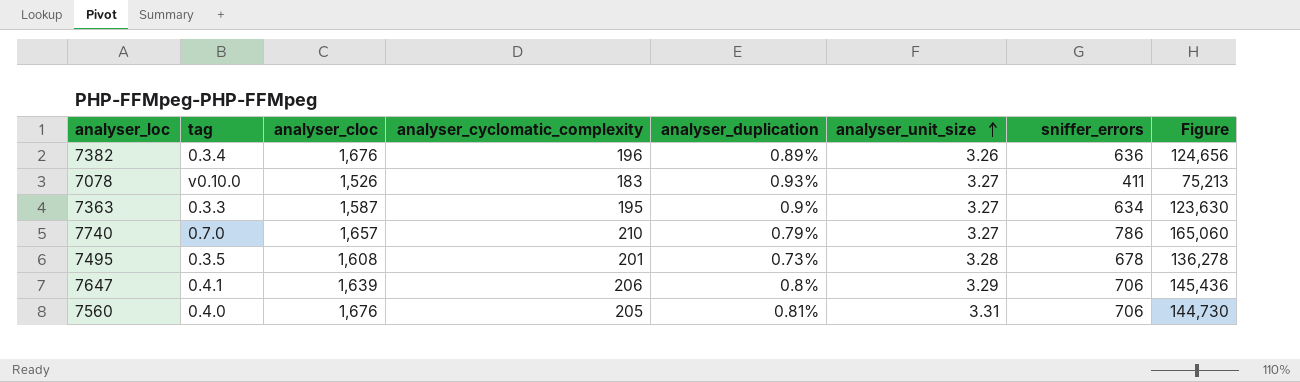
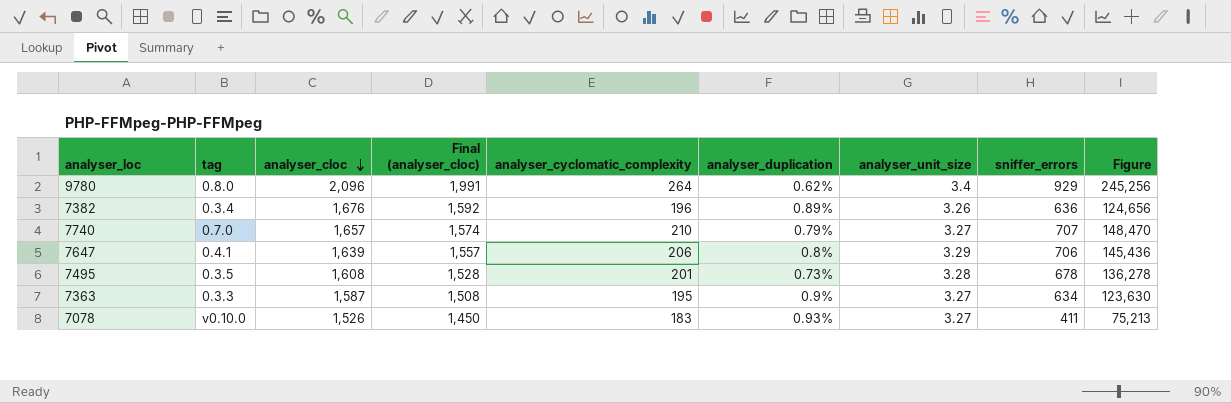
row order: analyser_unit_size ascending -> analyser_cloc descending
column Final (analyser_cloc) | formula: none -> [analyser_cloc] * 0.95
row 7560: 0.4.0 | 1,676 | 205 | 0.81% | 3.31 | 706 | 144,730 -> none
row 9780: none -> 0.8.0 | 2,096 | 1,991 | 264 | 0.62% | 3.4 | 929 | 245,256
7740 | sniffer_errors: 786 -> 707
7740 | Figure: 165,060 -> 148,470

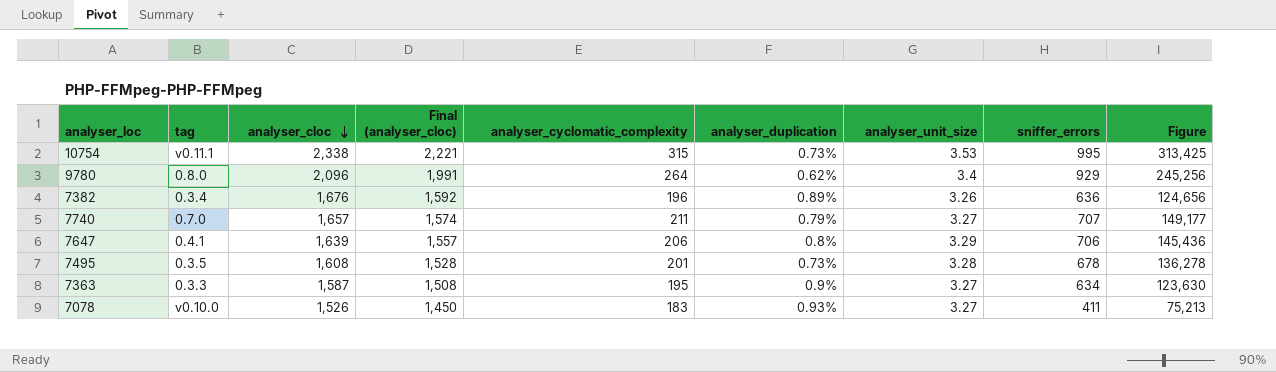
row 10754: none -> v0.11.1 | 2,338 | 2,221 | 315 | 0.73% | 3.53 | 995 | 313,425
7740 | analyser_cyclomatic_complexity: 210 -> 211
7740 | Figure: 148,470 -> 149,177

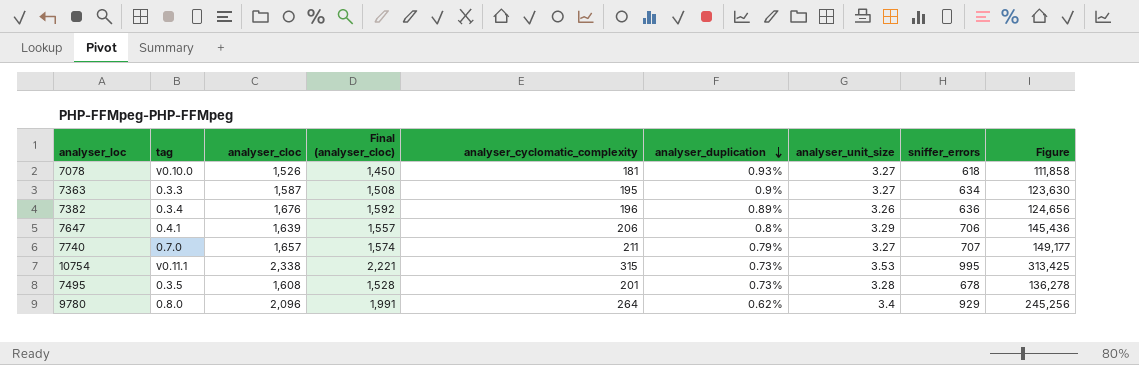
row order: analyser_cloc descending -> analyser_duplication descending
7078 | analyser_cyclomatic_complexity: 183 -> 181
7078 | sniffer_errors: 411 -> 618
7078 | Figure: 75,213 -> 111,858

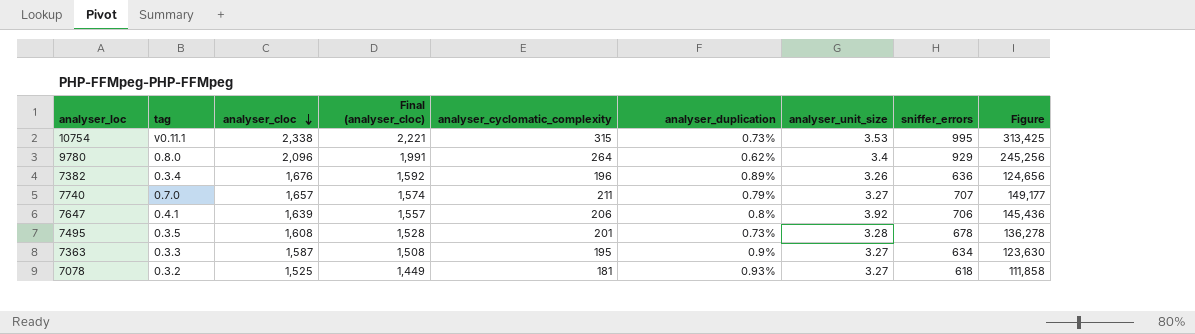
row order: analyser_duplication descending -> analyser_cloc descending
7647 | analyser_unit_size: 3.29 -> 3.92
7078 | tag: v0.10.0 -> 0.3.2
7078 | analyser_cloc: 1,526 -> 1,525
7078 | Final (analyser_cloc): 1,450 -> 1,449

